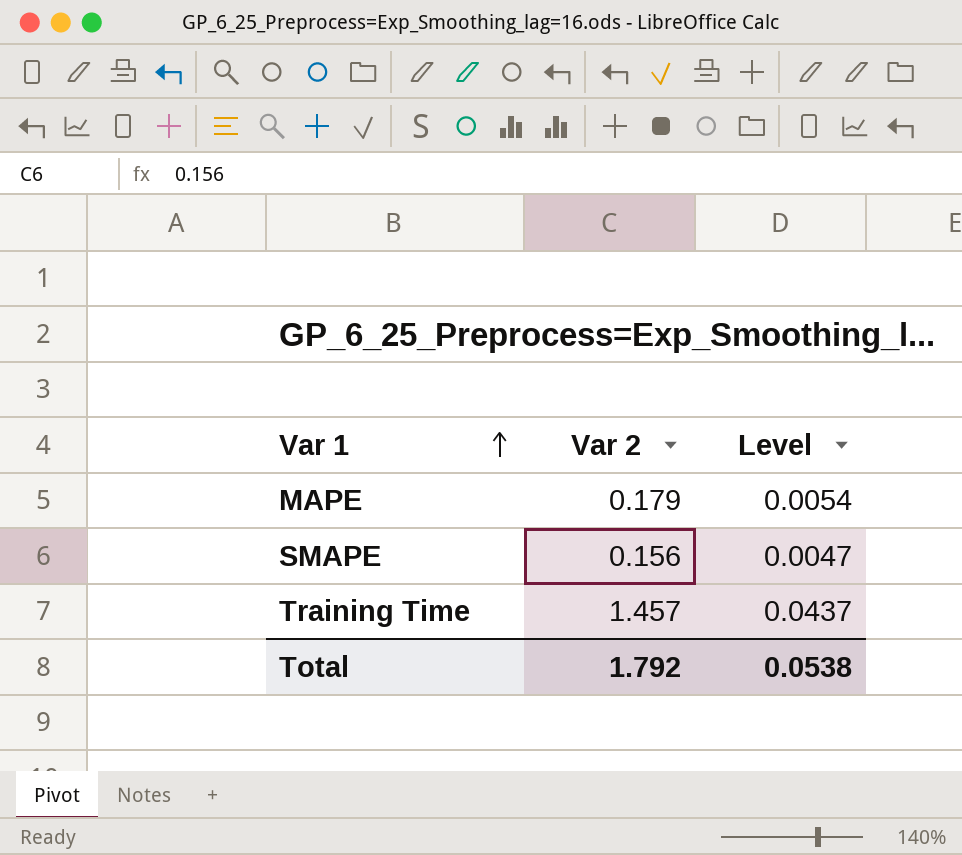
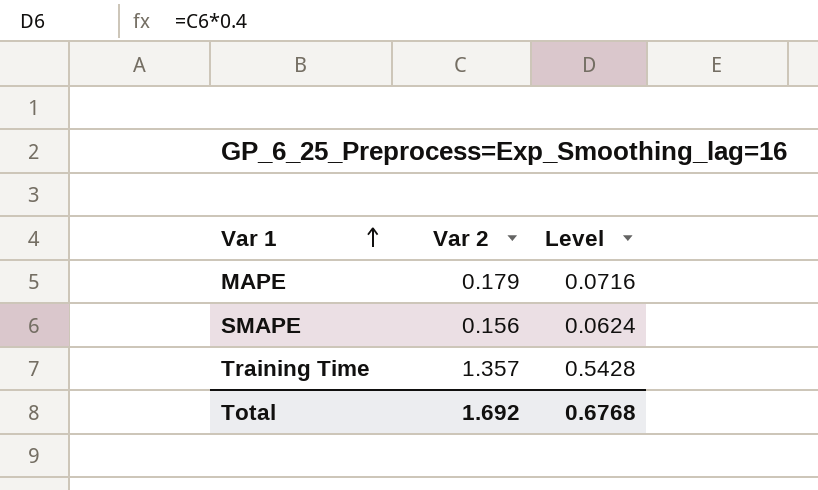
column Level | formula: [Var 2] * 0.03 -> [Var 2] * 0.4
Training Time | Var 2: 1.457 -> 1.357
Total | Var 2: 1.792 -> 1.692
Total | Level: 0.0538 -> 0.6768

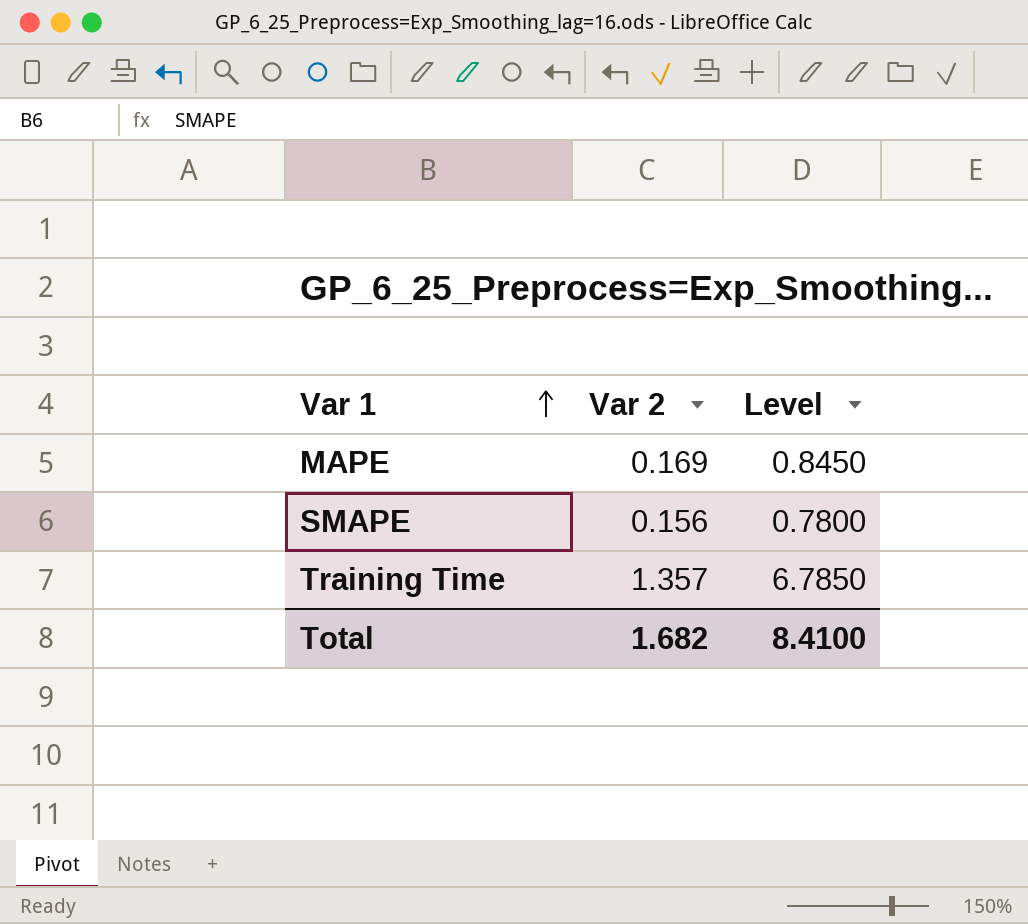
column Level | formula: [Var 2] * 0.4 -> [Var 2] * 5
MAPE | Var 2: 0.179 -> 0.169
Total | Var 2: 1.692 -> 1.682
Total | Level: 0.6768 -> 8.4100

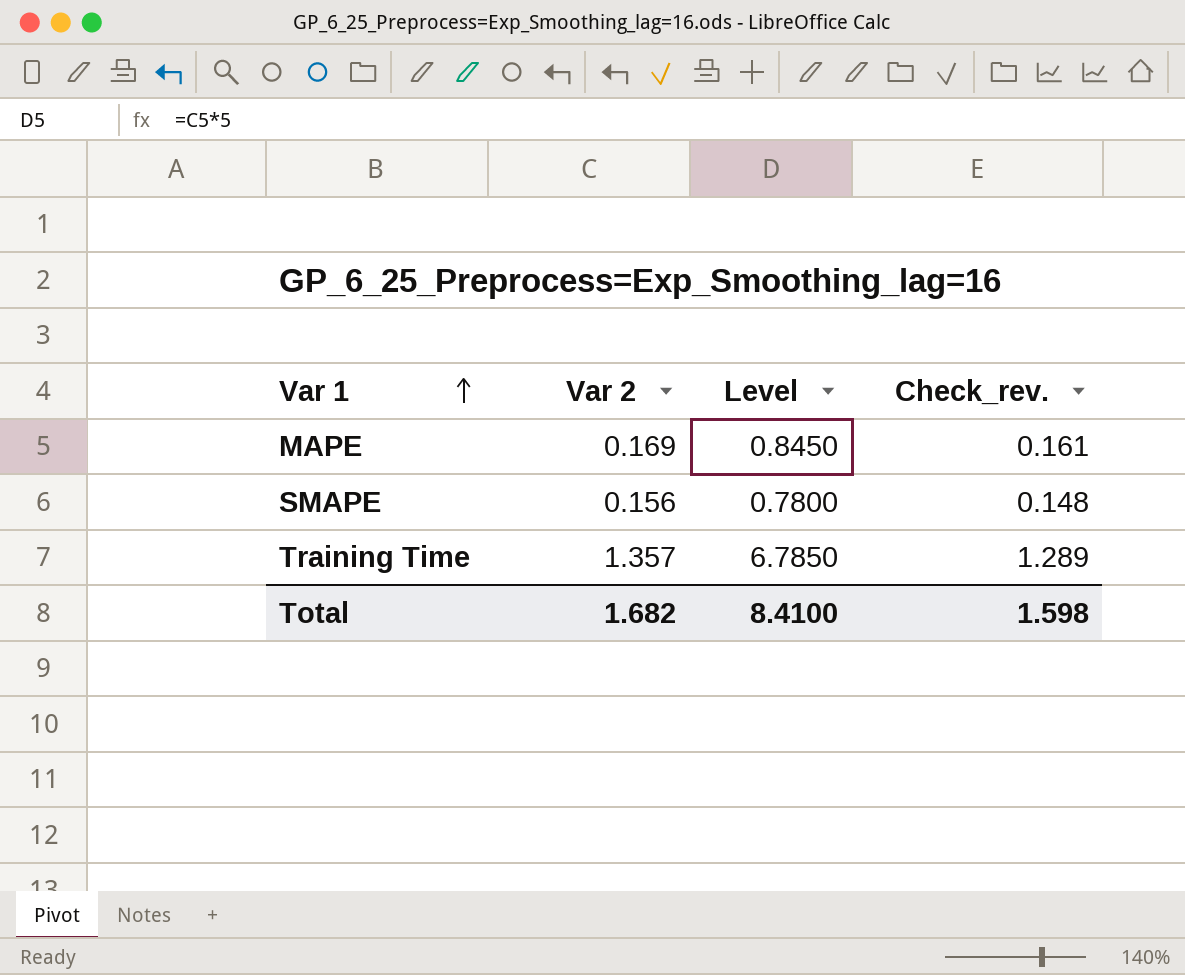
column Check_rev. | formula: none -> [Var 2] * 0.95

